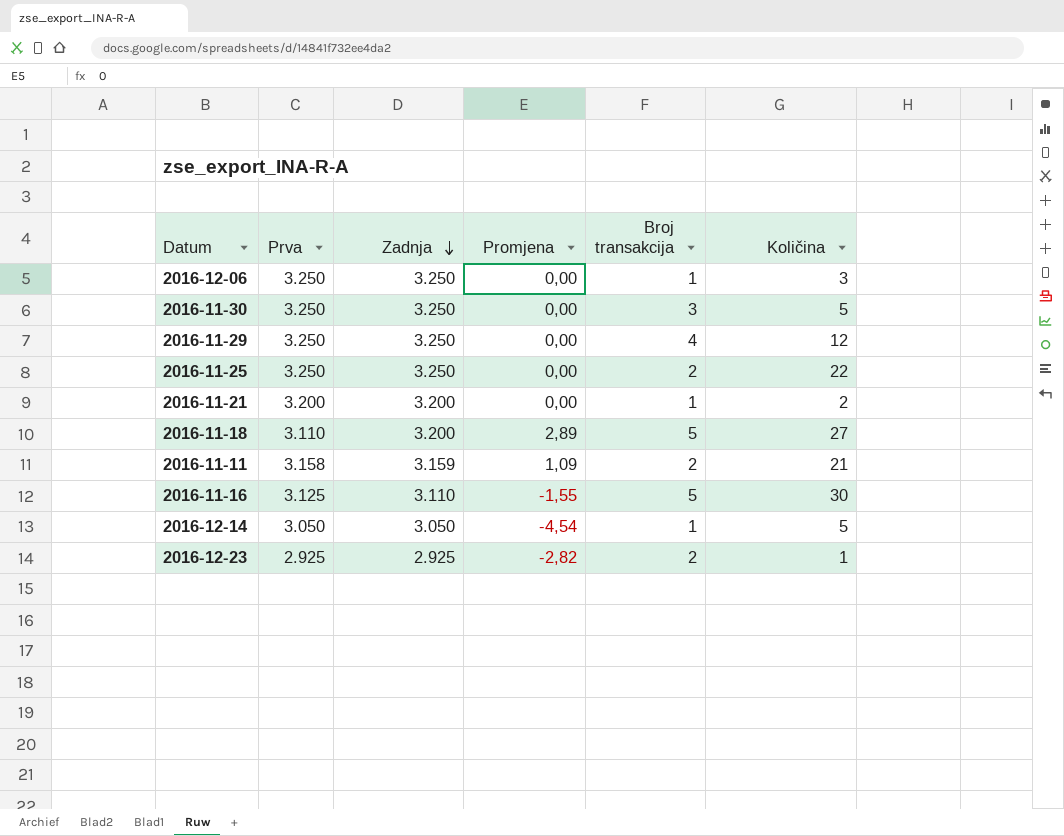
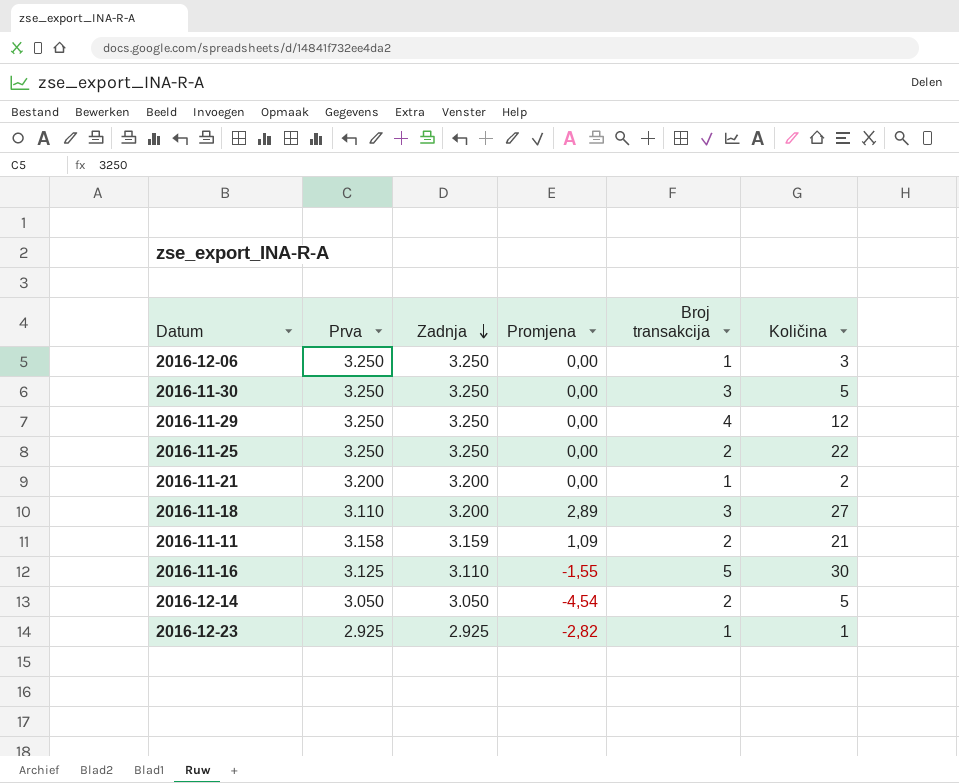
2016-11-18 | Broj transakcija: 5 -> 3
2016-12-14 | Broj transakcija: 1 -> 2
2016-12-23 | Broj transakcija: 2 -> 1

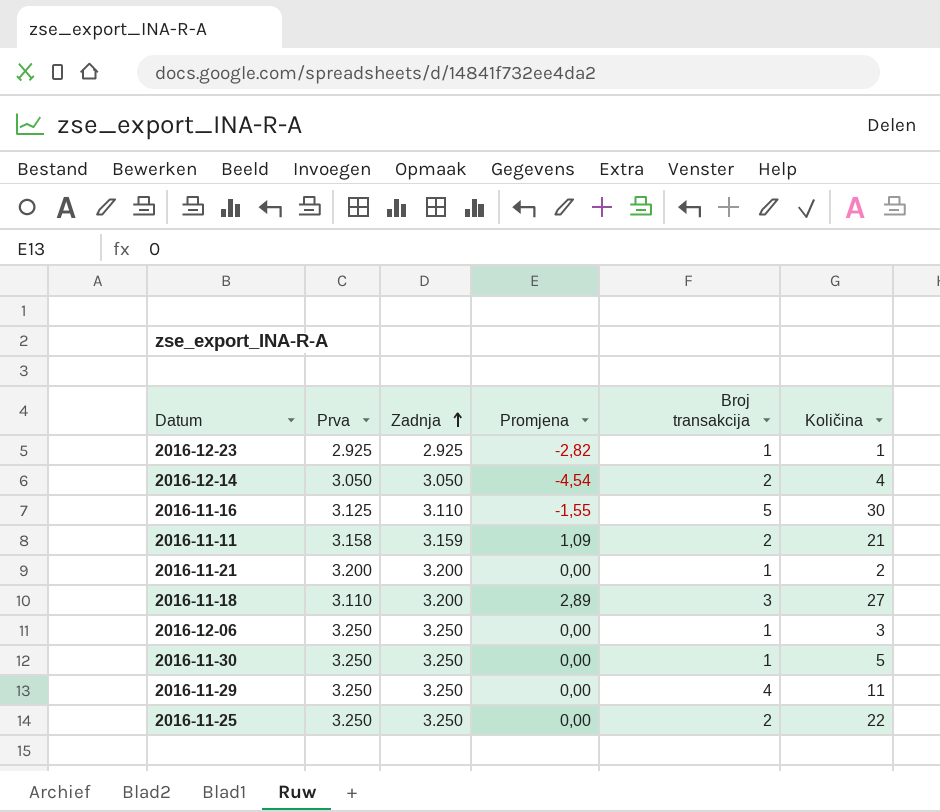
row order: Zadnja descending -> Zadnja ascending
2016-12-14 | Količina: 5 -> 4
2016-11-30 | Broj transakcija: 3 -> 1
2016-11-29 | Količina: 12 -> 11

